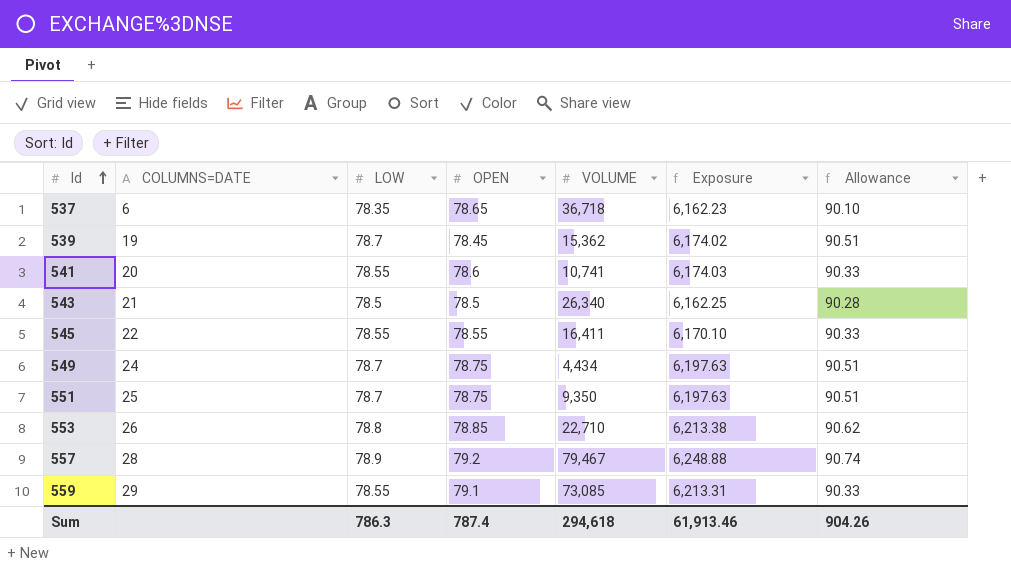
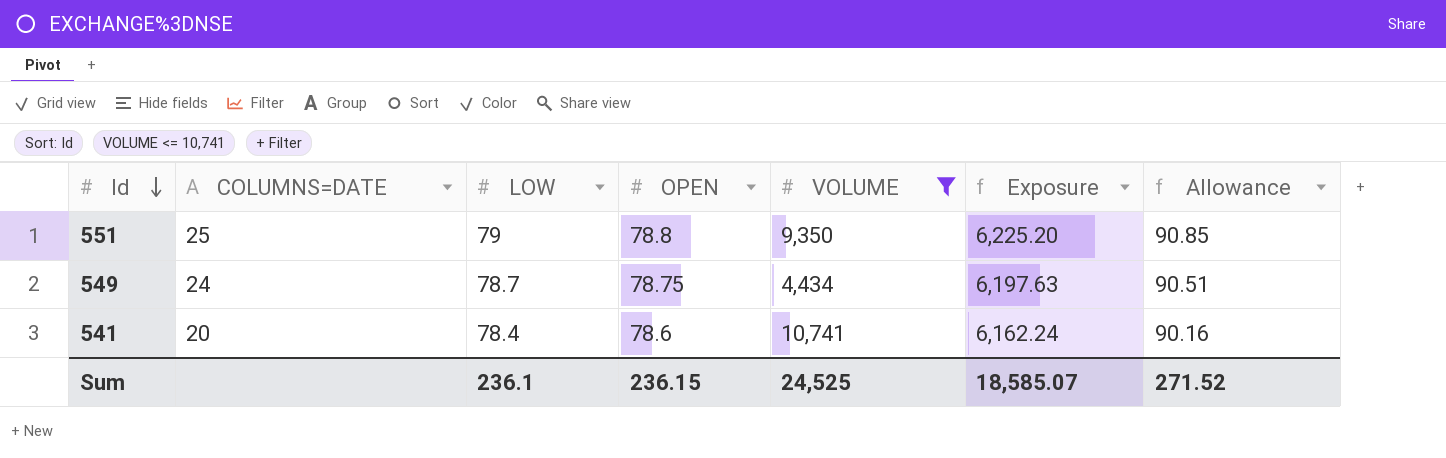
filter: none -> VOLUME <= 10,741
row order: Id ascending -> Id descending
551 | LOW: 78.7 -> 79
551 | OPEN: 78.75 -> 78.8
551 | Exposure: 6,197.63 -> 6,225.20
551 | Allowance: 90.51 -> 90.85
541 | LOW: 78.55 -> 78.4
541 | Exposure: 6,174.03 -> 6,162.24
541 | Allowance: 90.33 -> 90.16
Sum | LOW: 786.3 -> 236.1
Sum | OPEN: 787.4 -> 236.15
Sum | VOLUME: 294,618 -> 24,525
Sum | Exposure: 61,913.46 -> 18,585.07
Sum | Allowance: 904.26 -> 271.52

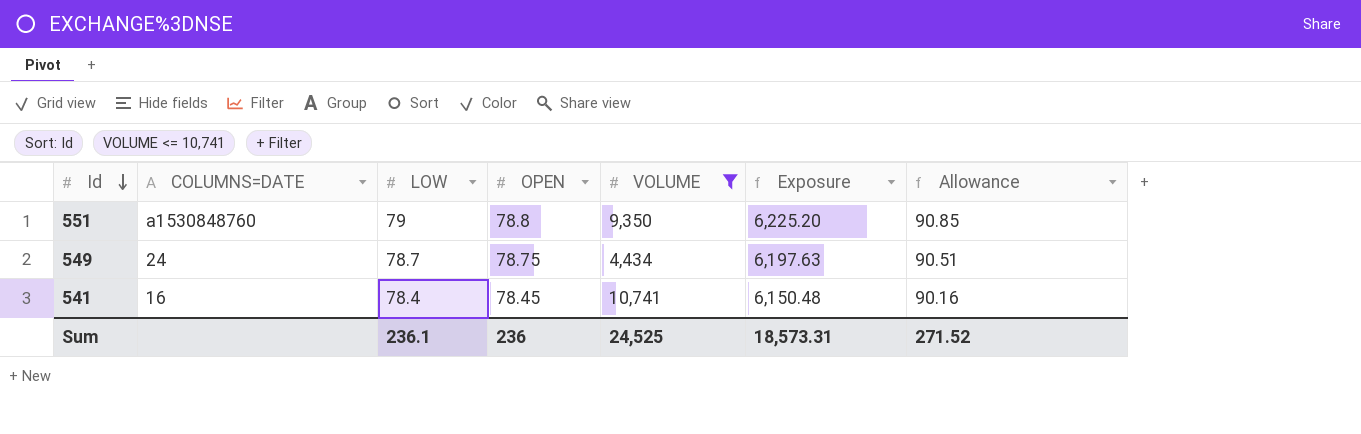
551 | COLUMNS=DATE: 25 -> a1530848760
541 | COLUMNS=DATE: 20 -> 16
541 | OPEN: 78.6 -> 78.45
541 | Exposure: 6,162.24 -> 6,150.48
Sum | OPEN: 236.15 -> 236
Sum | Exposure: 18,585.07 -> 18,573.31

